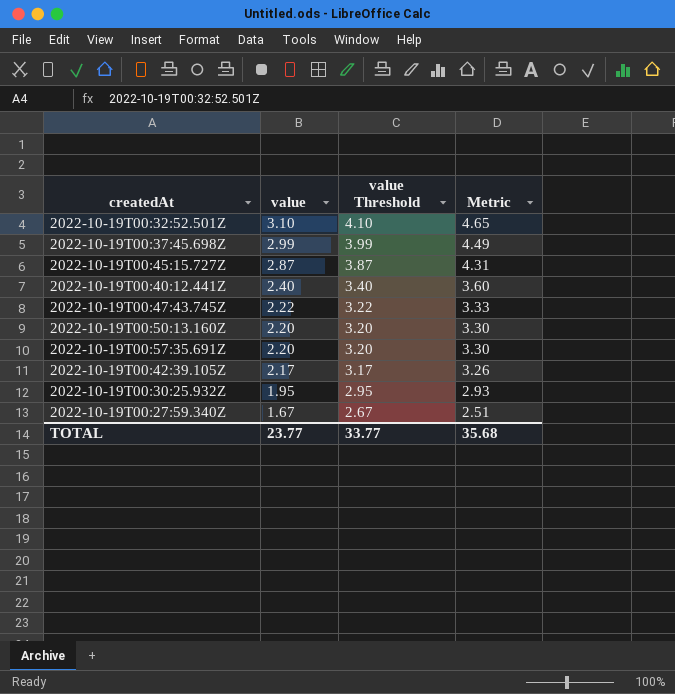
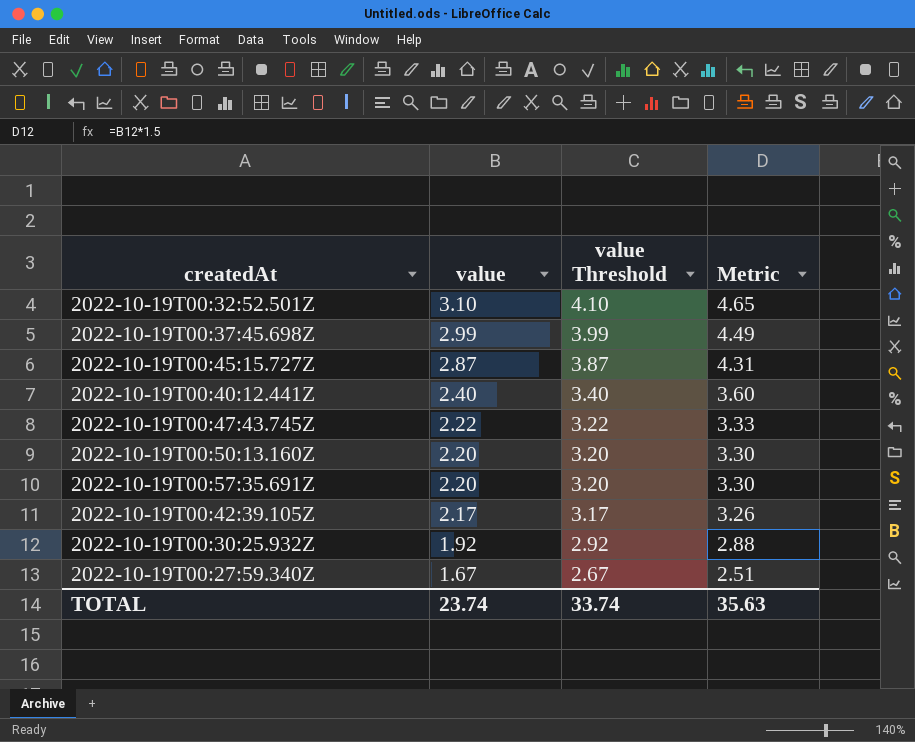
2022-10-19T00:30:25.932Z | value: 1.95 -> 1.92
2022-10-19T00:30:25.932Z | value Threshold: 2.95 -> 2.92
2022-10-19T00:30:25.932Z | Metric: 2.93 -> 2.88
TOTAL | value: 23.77 -> 23.74
TOTAL | value Threshold: 33.77 -> 33.74
TOTAL | Metric: 35.68 -> 35.63

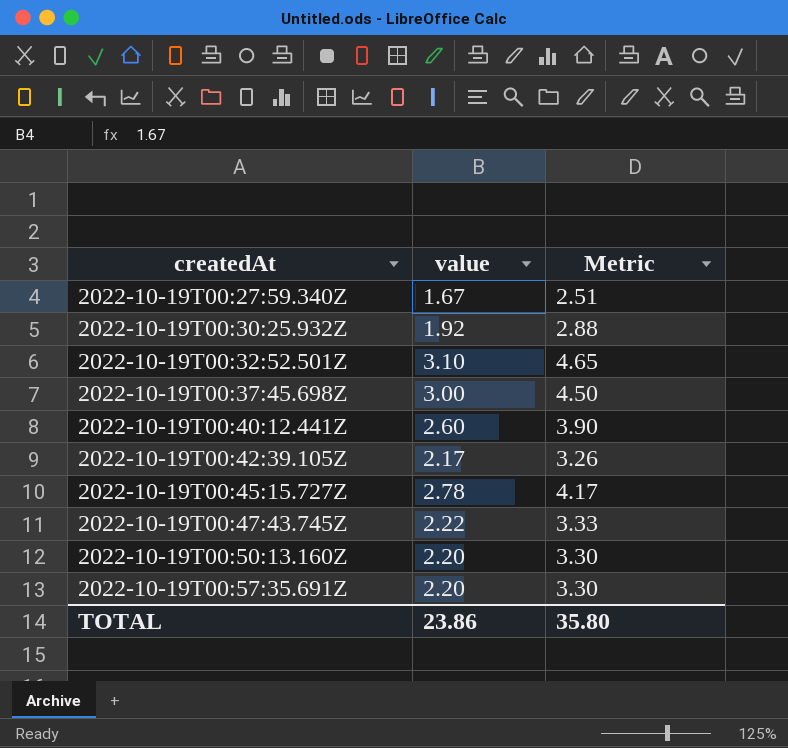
row order: value descending -> createdAt ascending
column value Threshold | formula: [value] + 1 -> none
2022-10-19T00:37:45.698Z | value: 2.99 -> 3.00
2022-10-19T00:37:45.698Z | Metric: 4.49 -> 4.50
2022-10-19T00:40:12.441Z | value: 2.40 -> 2.60
2022-10-19T00:40:12.441Z | Metric: 3.60 -> 3.90
2022-10-19T00:45:15.727Z | value: 2.87 -> 2.78
2022-10-19T00:45:15.727Z | Metric: 4.31 -> 4.17
TOTAL | value: 23.74 -> 23.86
TOTAL | Metric: 35.63 -> 35.80

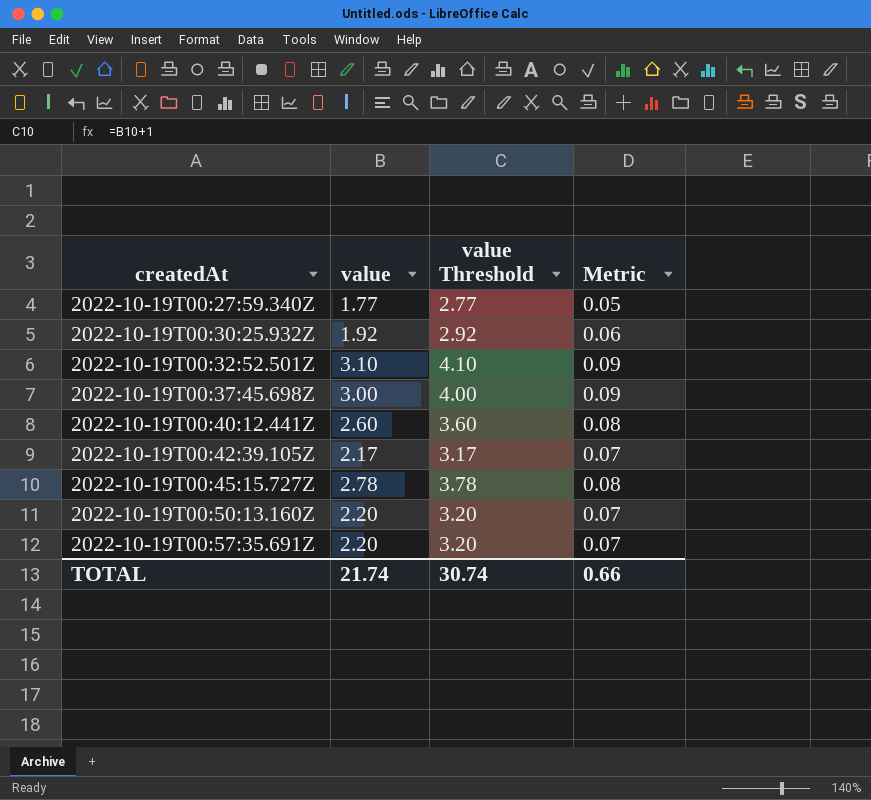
column value Threshold | formula: none -> [value] + 1
column Metric | formula: [value] * 1.5 -> [value] * 0.03
row 2022-10-19T00:47:43.745Z: 2.22 | 3.33 -> none
2022-10-19T00:27:59.340Z | value: 1.67 -> 1.77
TOTAL | value: 23.86 -> 21.74
TOTAL | Metric: 35.80 -> 0.66

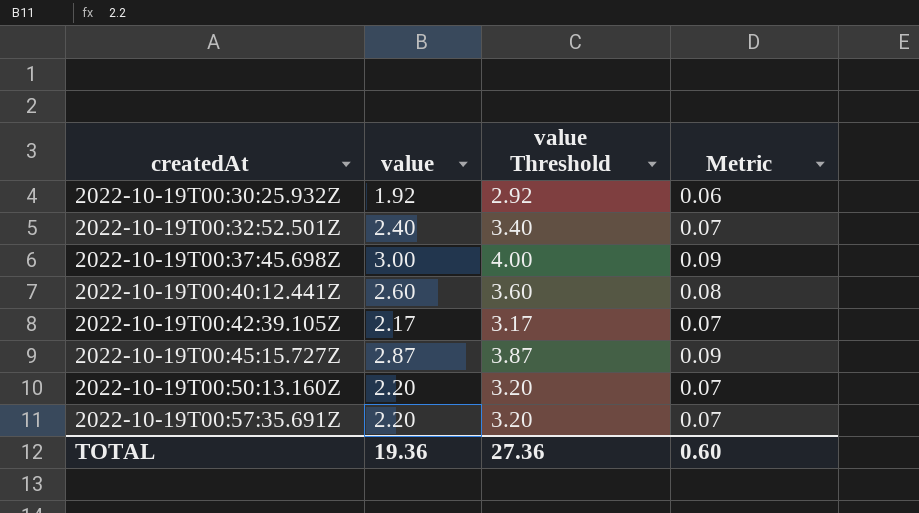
row 2022-10-19T00:27:59.340Z: 1.77 | 2.77 | 0.05 -> none
2022-10-19T00:32:52.501Z | value: 3.10 -> 2.40
2022-10-19T00:32:52.501Z | value Threshold: 4.10 -> 3.40
2022-10-19T00:32:52.501Z | Metric: 0.09 -> 0.07
2022-10-19T00:45:15.727Z | value: 2.78 -> 2.87
2022-10-19T00:45:15.727Z | value Threshold: 3.78 -> 3.87
2022-10-19T00:45:15.727Z | Metric: 0.08 -> 0.09
TOTAL | value: 21.74 -> 19.36
TOTAL | value Threshold: 30.74 -> 27.36
TOTAL | Metric: 0.66 -> 0.60

